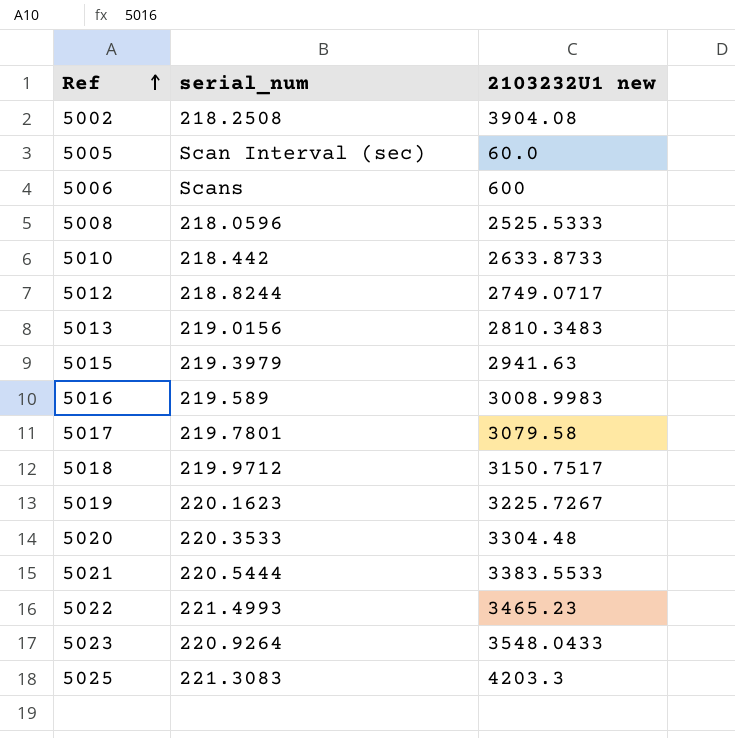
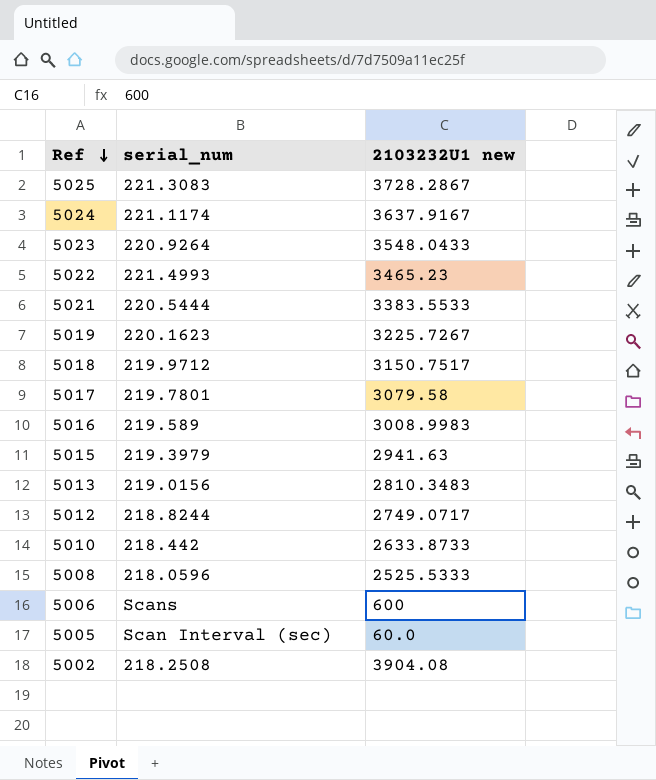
row order: Ref ascending -> Ref descending
row 5020: 220.3533 | 3304.48 -> none
5025 | 2103232U1 new: 4203.3 -> 3728.2867
row 5024: none -> 221.1174 | 3637.9167

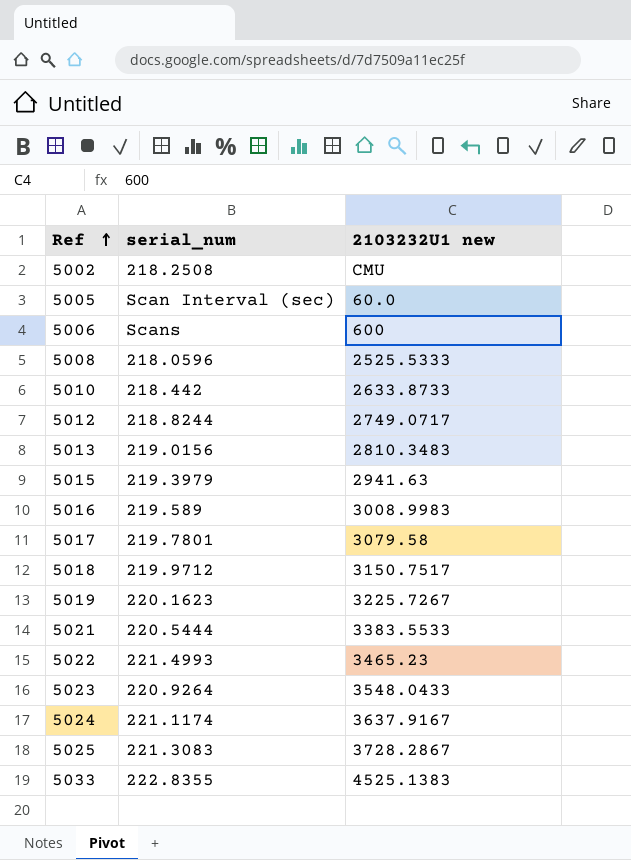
row order: Ref descending -> Ref ascending
5002 | 2103232U1 new: 3904.08 -> CMU
row 5033: none -> 222.8355 | 4525.1383

